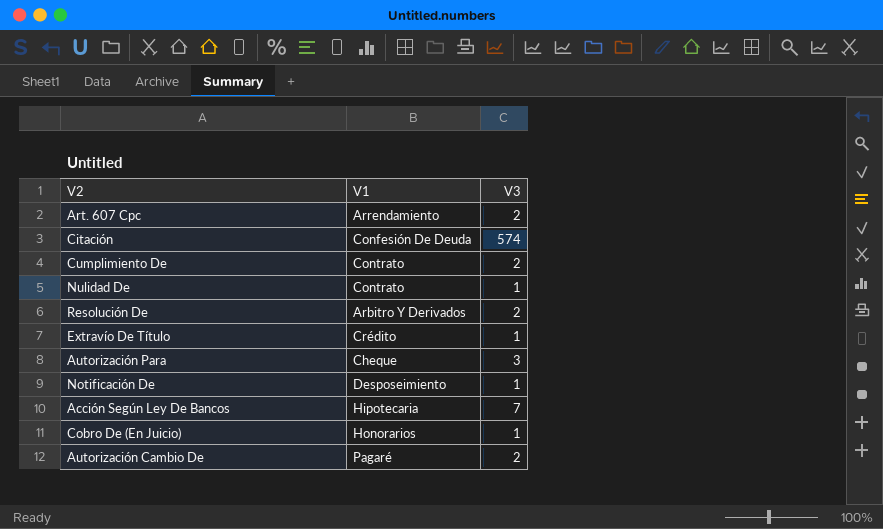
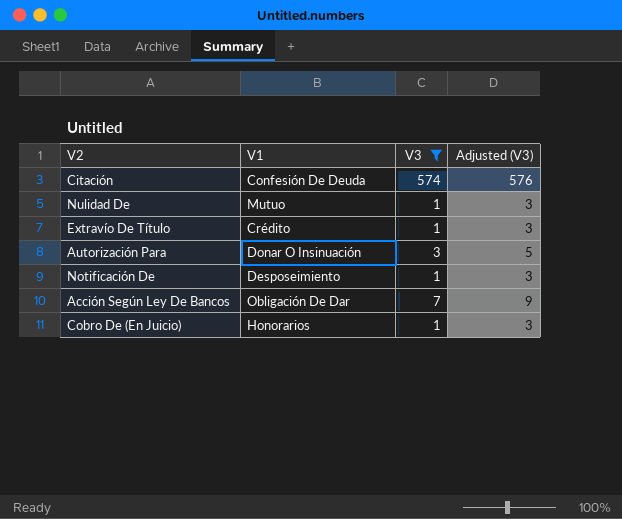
filter: none -> V3 != 2
column Adjusted (V3) | formula: none -> [V3] + 2
Nulidad De | V1: Contrato -> Mutuo
Autorización Para | V1: Cheque -> Donar O Insinuación
Acción Según Ley De Bancos | V1: Hipotecaria -> Obligación De Dar

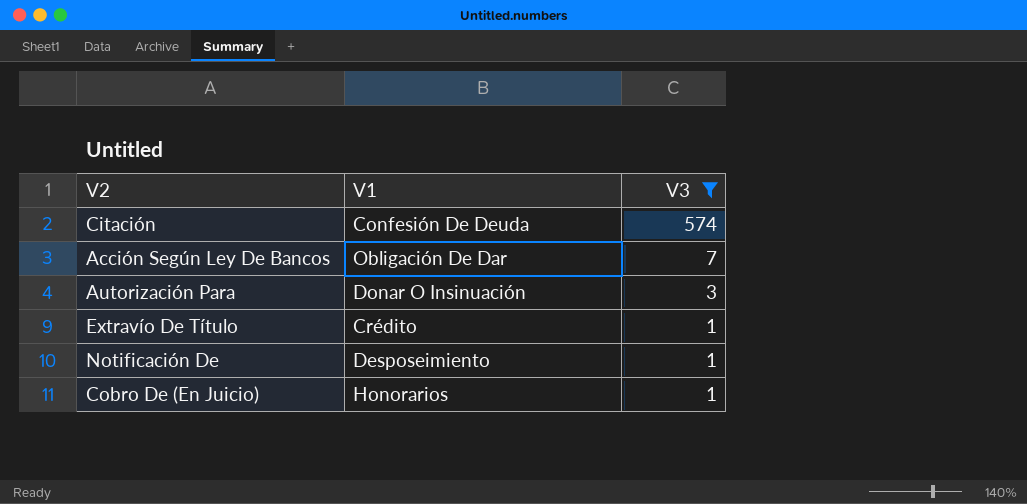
row order: none -> V3 descending
column Adjusted (V3) | formula: [V3] + 2 -> none
row Nulidad De: Mutuo | 1 | 3 -> none

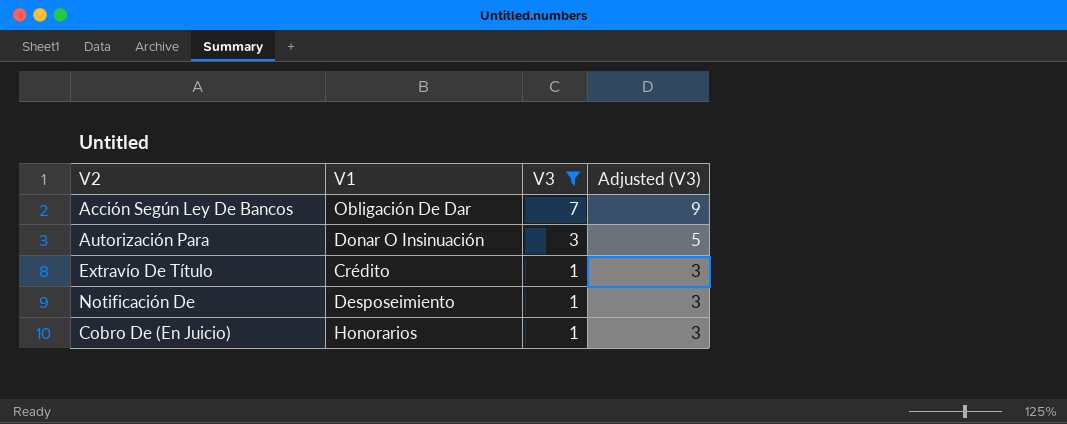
column Adjusted (V3) | formula: none -> [V3] + 2
row Citación: Confesión De Deuda | 574 -> none

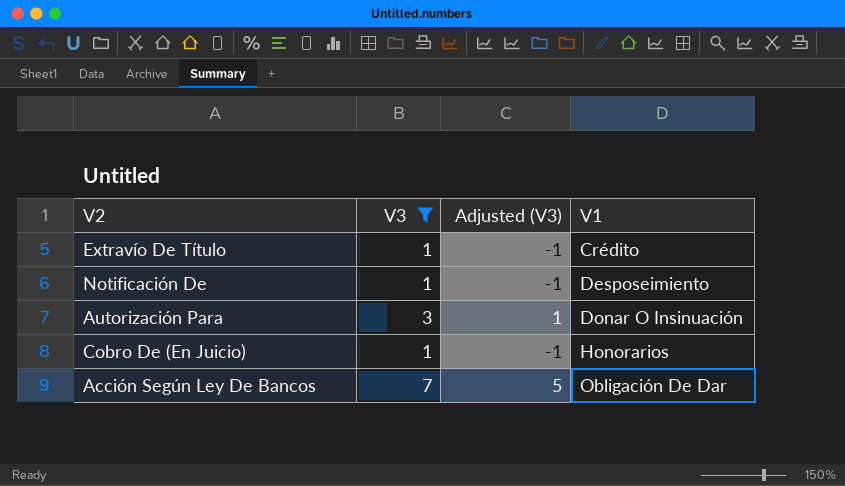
row order: V3 descending -> V1 ascending
column Adjusted (V3) | formula: [V3] + 2 -> [V3] - 2
column V1 | position: 2 -> 4

